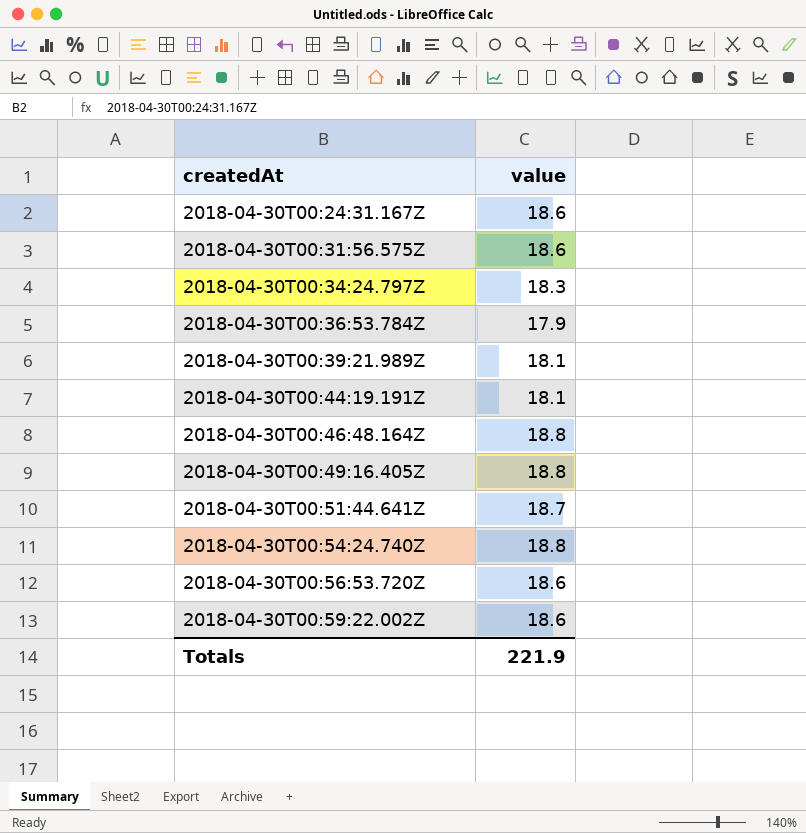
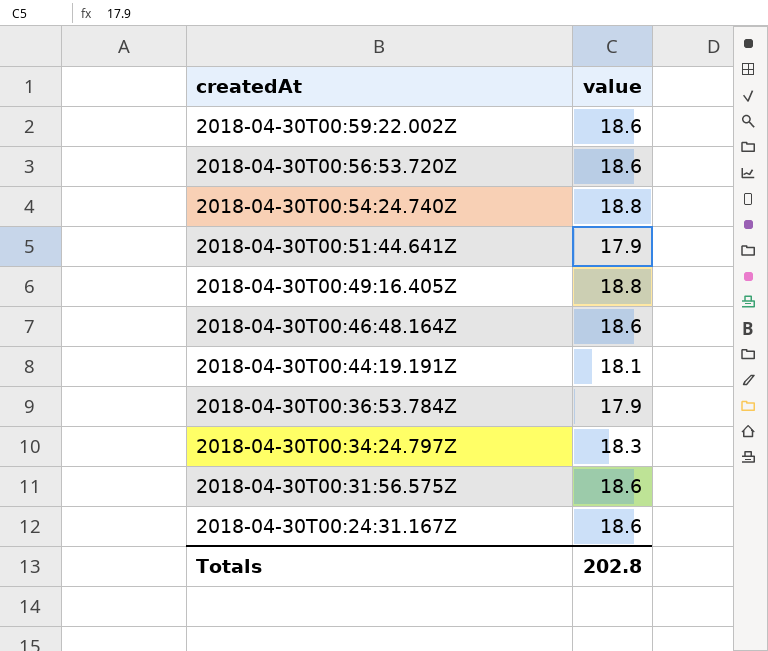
row order: createdAt ascending -> createdAt descending
row 2018-04-30T00:39:21.989Z: 18.1 -> none
2018-04-30T00:51:44.641Z | value: 18.7 -> 17.9
2018-04-30T00:46:48.164Z | value: 18.8 -> 18.6
Totals | value: 221.9 -> 202.8

